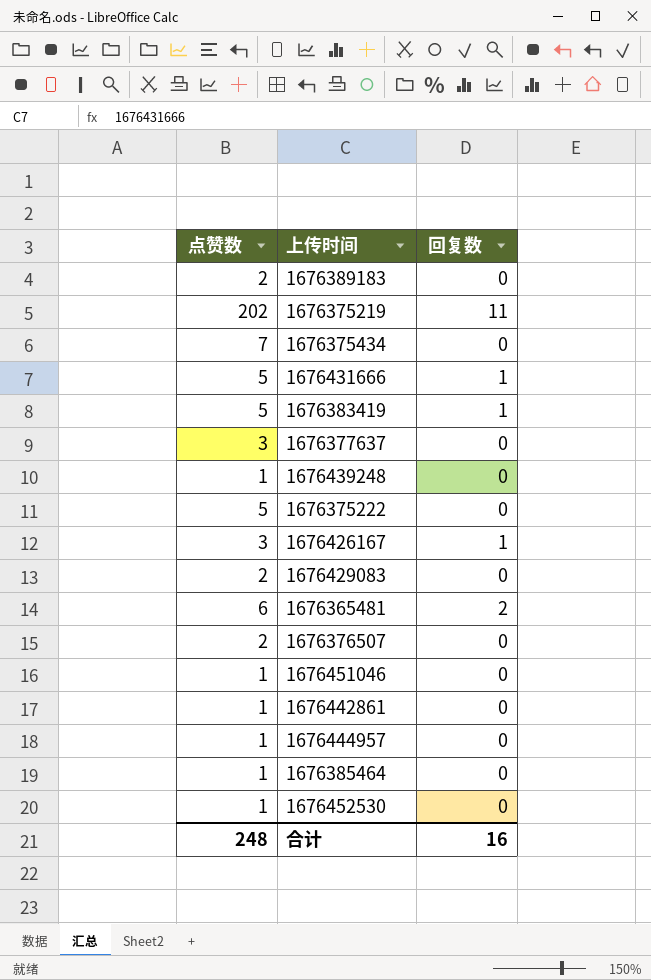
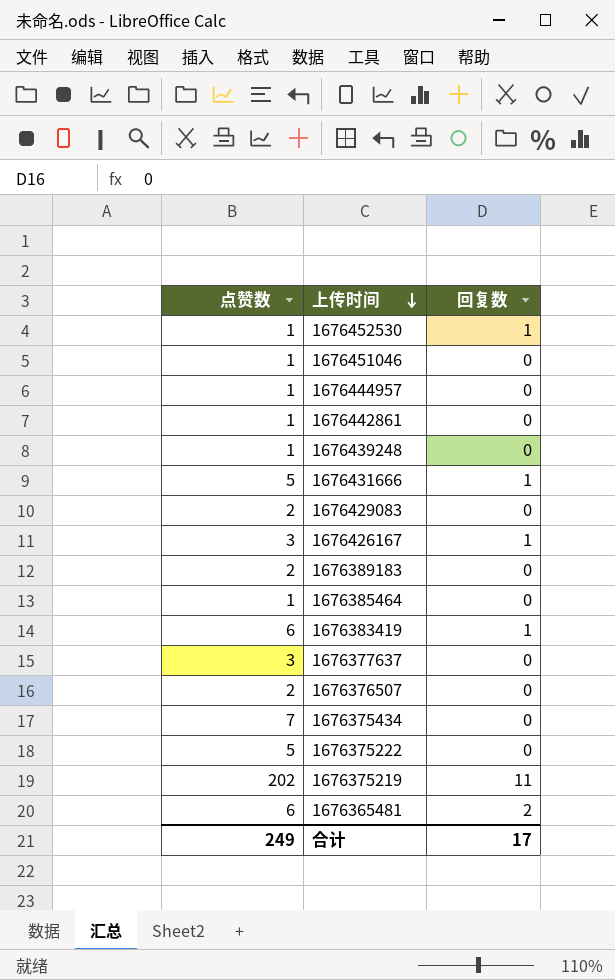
row order: none -> 上传时间 descending
1676452530 | 回复数: 0 -> 1
1676383419 | 点赞数: 5 -> 6
合计 | 点赞数: 248 -> 249
合计 | 回复数: 16 -> 17

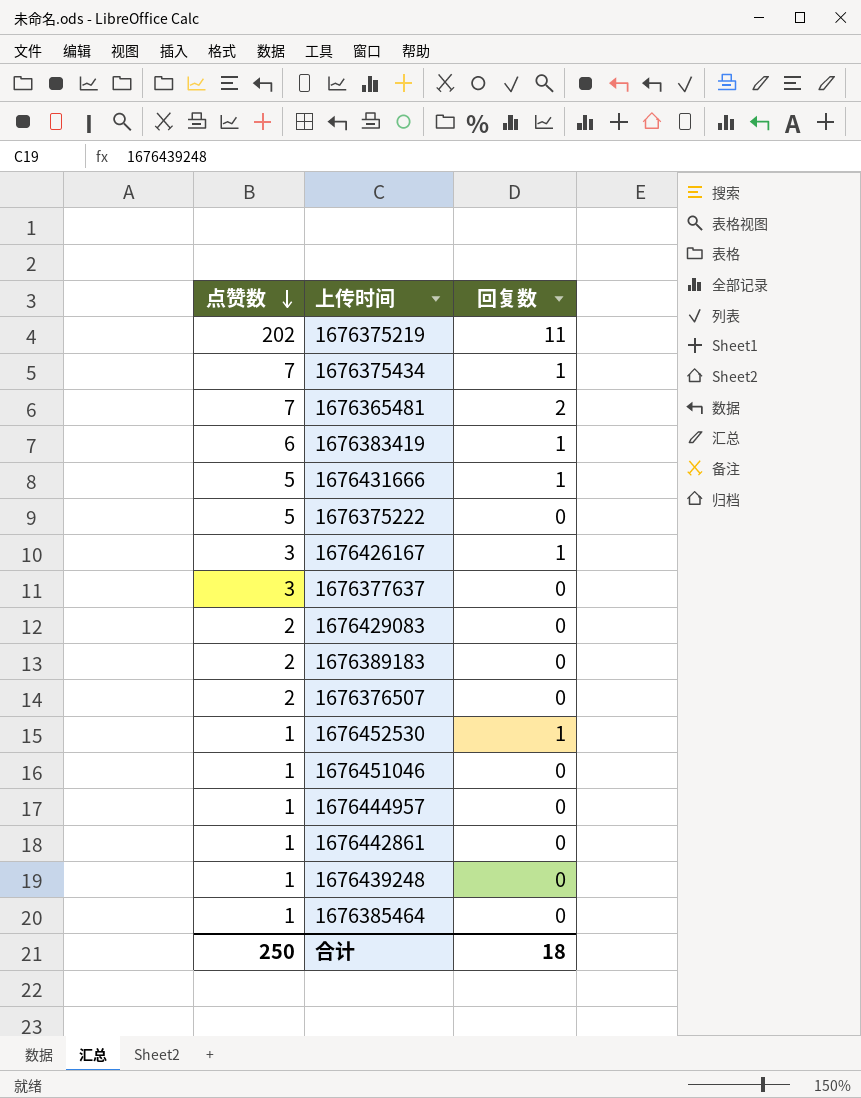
row order: 上传时间 descending -> 点赞数 descending
1676375434 | 回复数: 0 -> 1
1676365481 | 点赞数: 6 -> 7
合计 | 点赞数: 249 -> 250
合计 | 回复数: 17 -> 18

